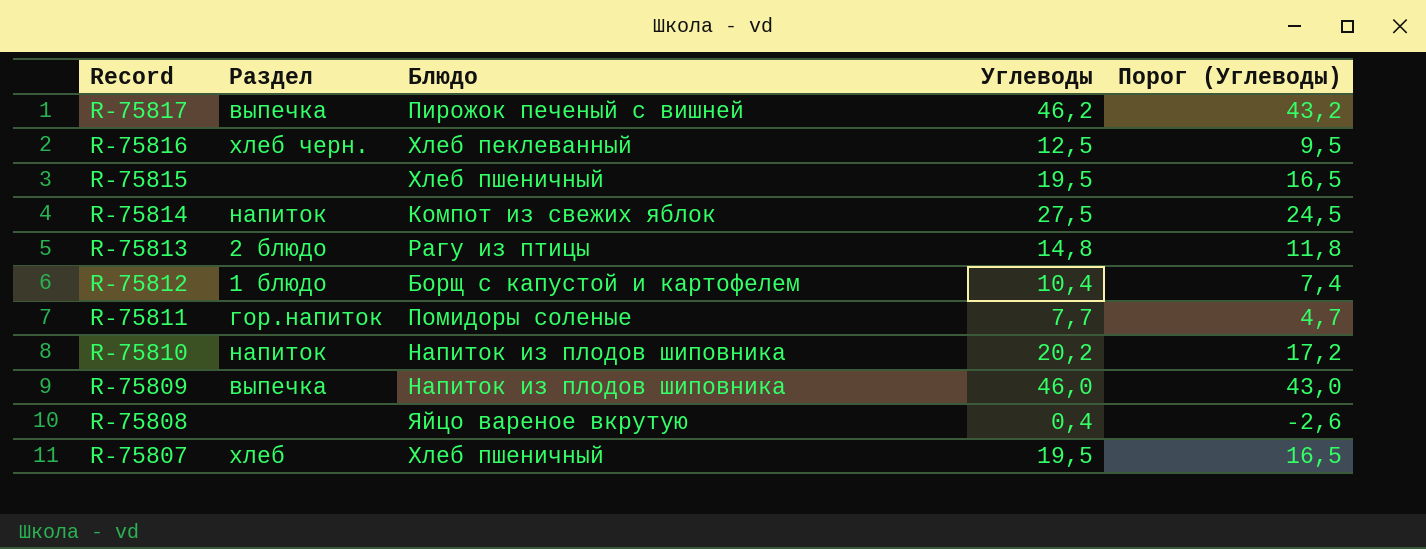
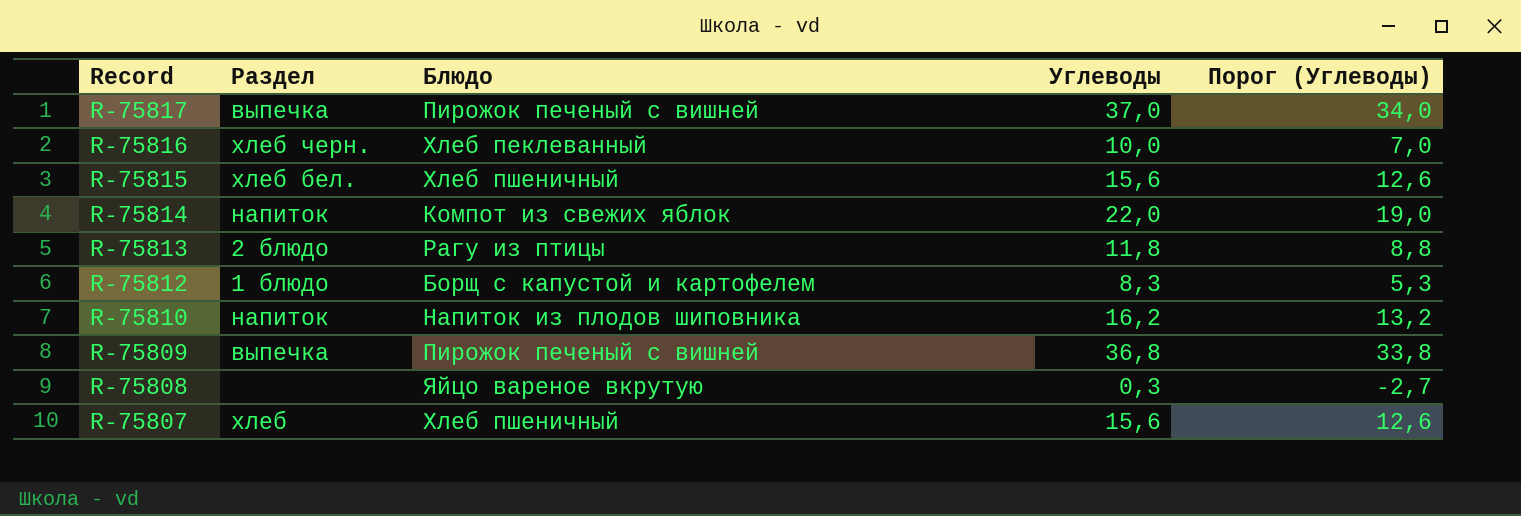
row R-75811: гор.напиток | Помидоры соленые | 7,7 | 4,7 -> none
R-75817 | Углеводы: 46,2 -> 37,0
R-75817 | Порог (Углеводы): 43,2 -> 34,0
R-75816 | Углеводы: 12,5 -> 10,0
R-75816 | Порог (Углеводы): 9,5 -> 7,0
R-75815 | Раздел: none -> хлеб бел.
R-75815 | Углеводы: 19,5 -> 15,6
R-75815 | Порог (Углеводы): 16,5 -> 12,6
R-75814 | Углеводы: 27,5 -> 22,0
R-75814 | Порог (Углеводы): 24,5 -> 19,0
R-75813 | Углеводы: 14,8 -> 11,8
R-75813 | Порог (Углеводы): 11,8 -> 8,8
R-75812 | Углеводы: 10,4 -> 8,3
R-75812 | Порог (Углеводы): 7,4 -> 5,3
R-75810 | Углеводы: 20,2 -> 16,2
R-75810 | Порог (Углеводы): 17,2 -> 13,2
R-75809 | Блюдо: Напиток из плодов шиповника -> Пирожок печеный с вишней
R-75809 | Углеводы: 46,0 -> 36,8
R-75809 | Порог (Углеводы): 43,0 -> 33,8
R-75808 | Углеводы: 0,4 -> 0,3
R-75808 | Порог (Углеводы): -2,6 -> -2,7
R-75807 | Углеводы: 19,5 -> 15,6
R-75807 | Порог (Углеводы): 16,5 -> 12,6

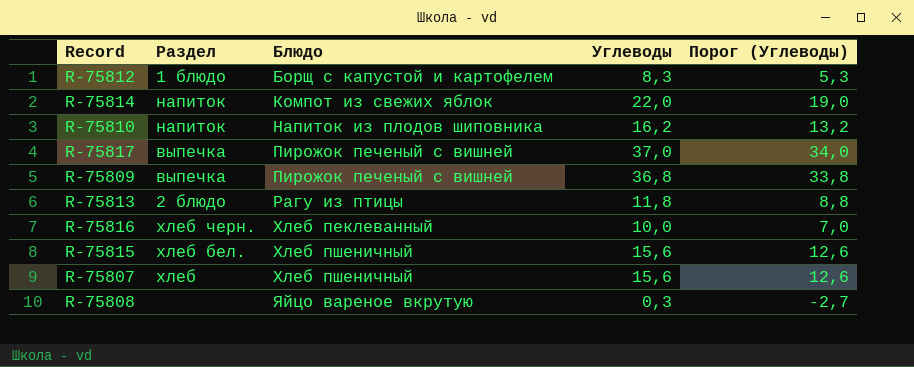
row order: Record descending -> Блюдо ascending

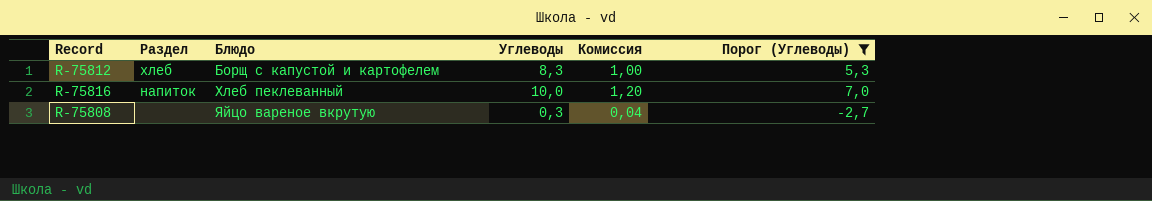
filter: none -> Порог (Углеводы) <= 7,0
column Комиссия | formula: none -> [Углеводы] * 0,12
R-75812 | Раздел: 1 блюдо -> хлеб
R-75816 | Раздел: хлеб черн. -> напиток

